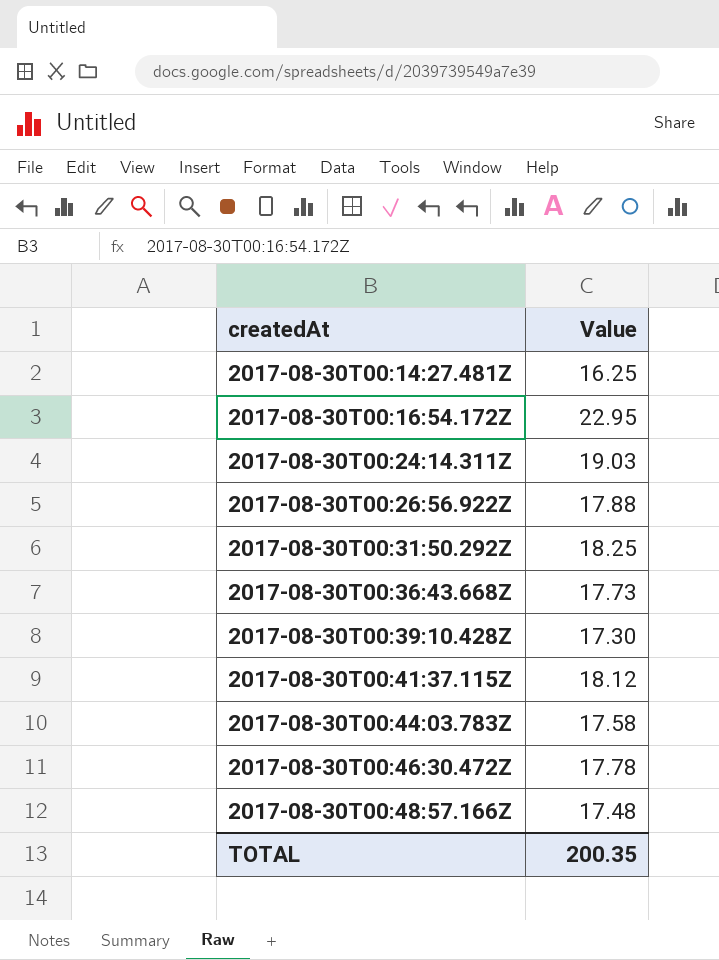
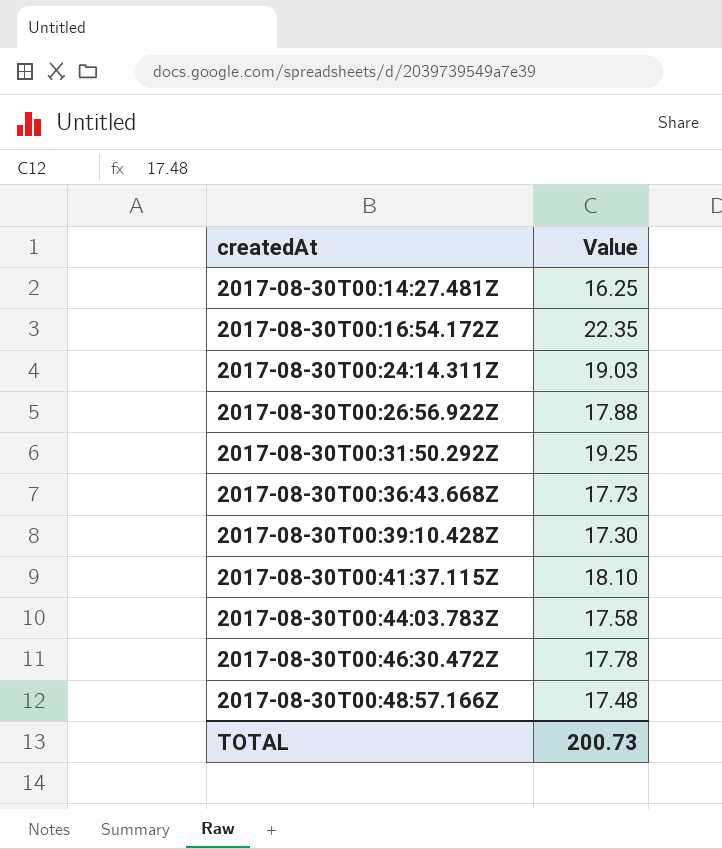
2017-08-30T00:16:54.172Z | Value: 22.95 -> 22.35
2017-08-30T00:31:50.292Z | Value: 18.25 -> 19.25
2017-08-30T00:41:37.115Z | Value: 18.12 -> 18.10
TOTAL | Value: 200.35 -> 200.73

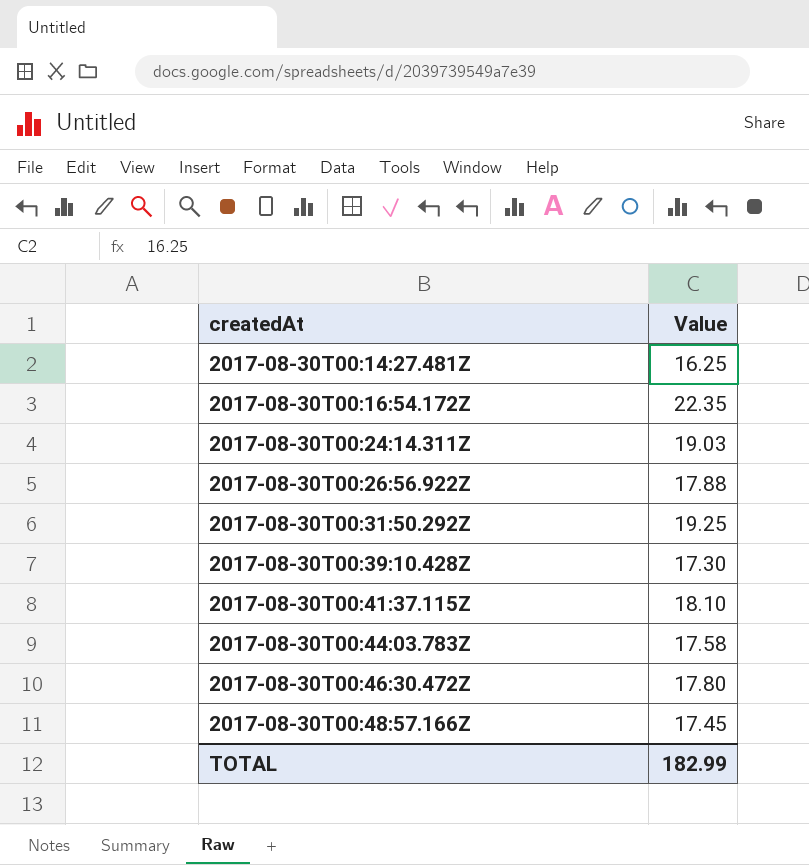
row 2017-08-30T00:36:43.668Z: 17.73 -> none
2017-08-30T00:46:30.472Z | Value: 17.78 -> 17.80
2017-08-30T00:48:57.166Z | Value: 17.48 -> 17.45
TOTAL | Value: 200.73 -> 182.99

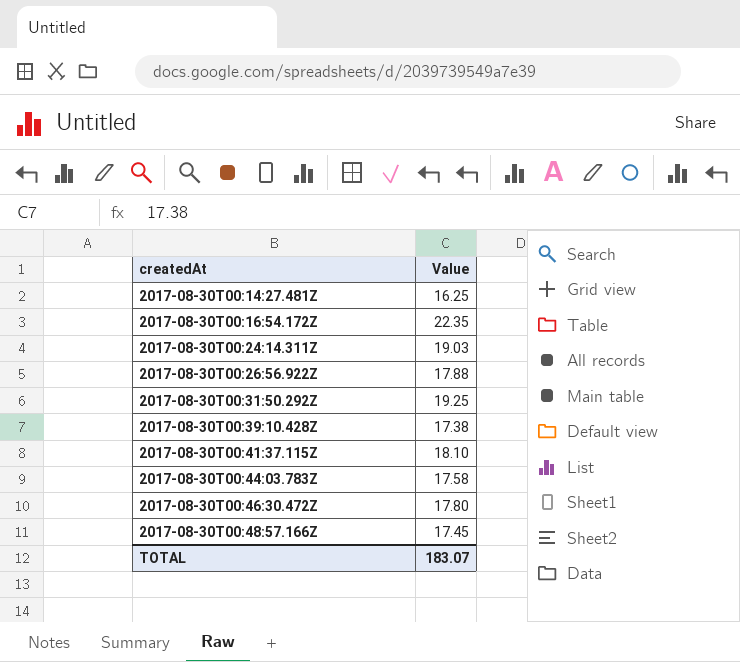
2017-08-30T00:39:10.428Z | Value: 17.30 -> 17.38
TOTAL | Value: 182.99 -> 183.07

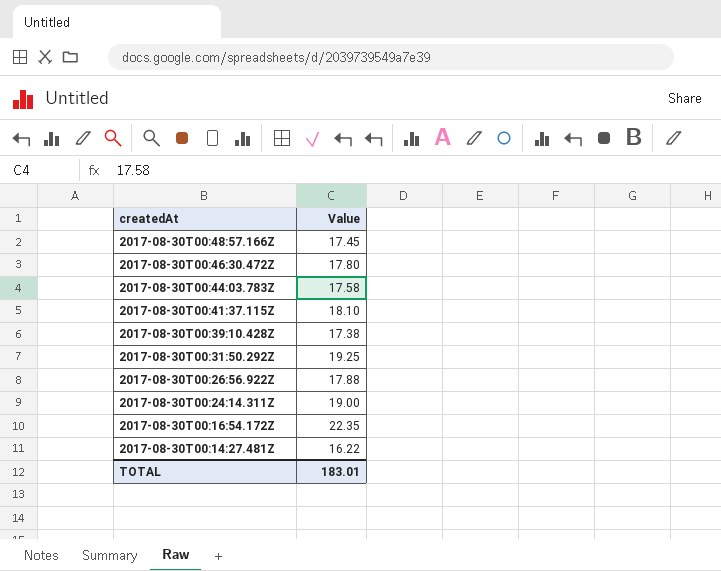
row order: createdAt ascending -> createdAt descending
2017-08-30T00:24:14.311Z | Value: 19.03 -> 19.00
2017-08-30T00:14:27.481Z | Value: 16.25 -> 16.22
TOTAL | Value: 183.07 -> 183.01

